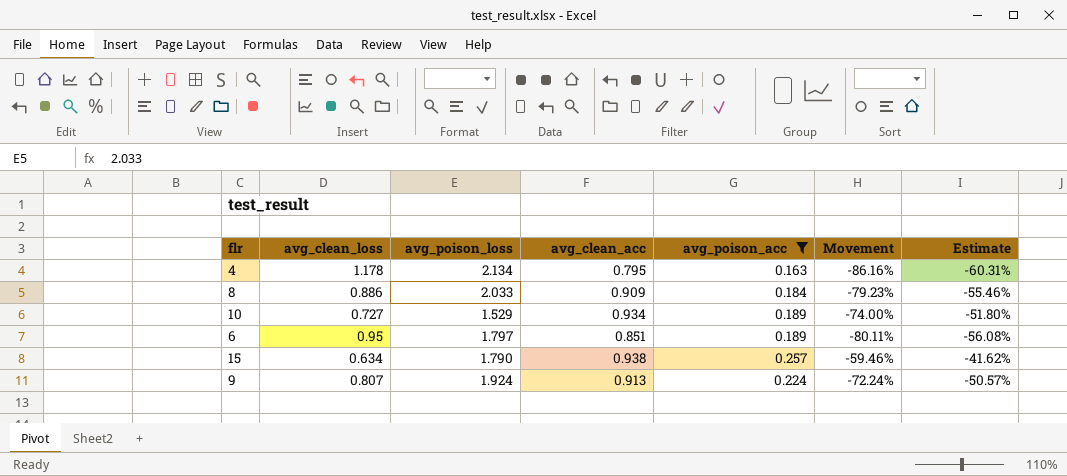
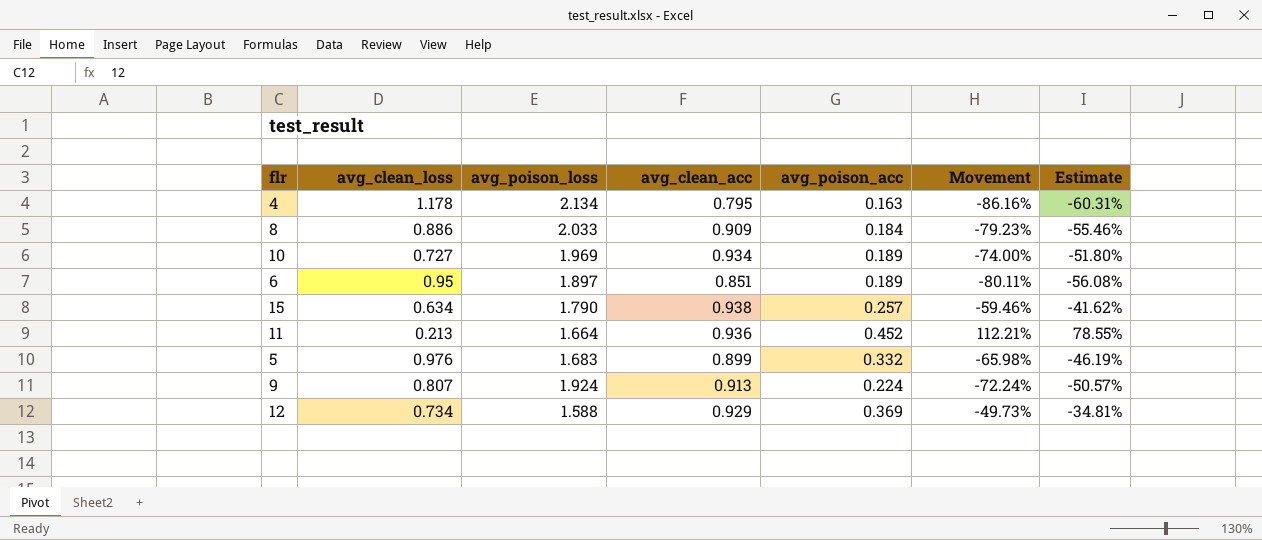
filter: avg_poison_acc <= 0.257 -> none
10 | avg_poison_loss: 1.529 -> 1.969
6 | avg_poison_loss: 1.797 -> 1.897

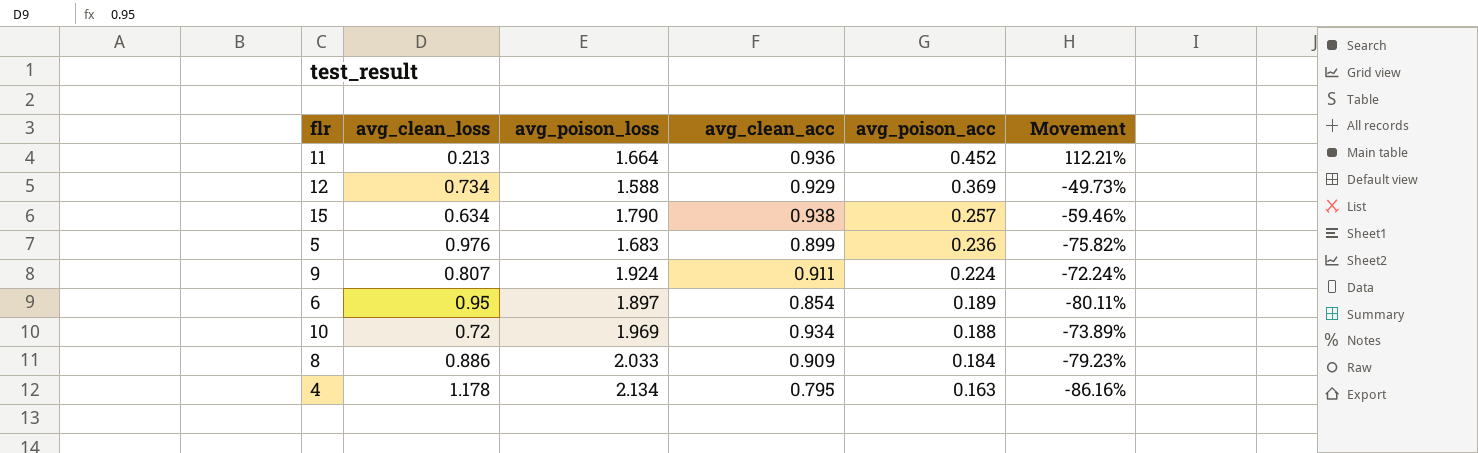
row order: none -> avg_poison_acc descending
column Estimate | formula: [Movement] * 0.7 -> none
5 | avg_poison_acc: 0.332 -> 0.236
5 | Movement: -65.98% -> -75.82%
9 | avg_clean_acc: 0.913 -> 0.911
6 | avg_clean_acc: 0.851 -> 0.854
10 | avg_clean_loss: 0.727 -> 0.72
10 | avg_poison_acc: 0.189 -> 0.188
10 | Movement: -74.00% -> -73.89%

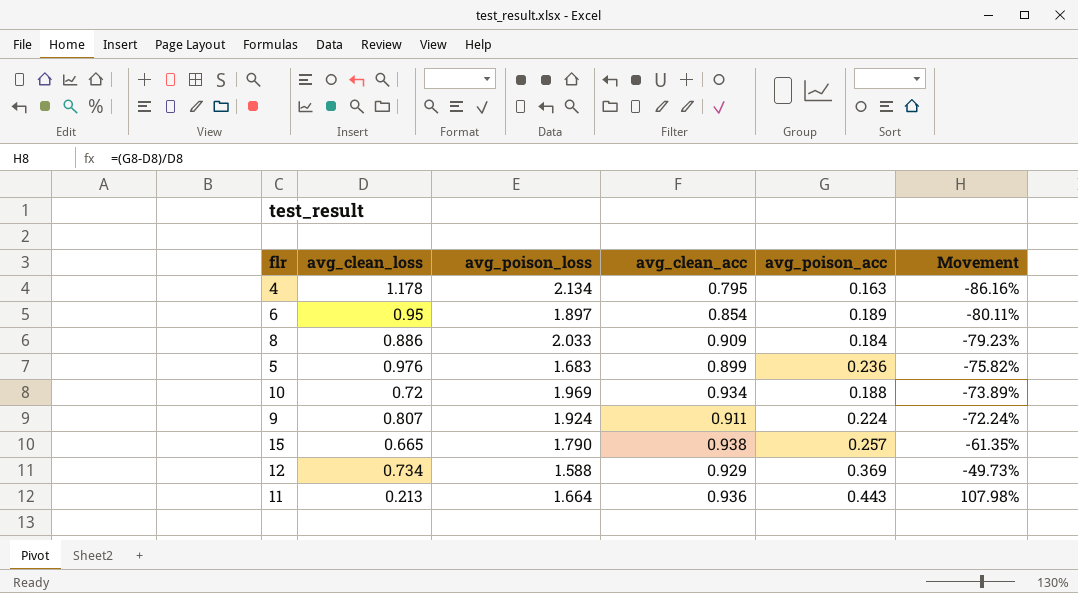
row order: avg_poison_acc descending -> Movement ascending
15 | avg_clean_loss: 0.634 -> 0.665
15 | Movement: -59.46% -> -61.35%
11 | avg_poison_acc: 0.452 -> 0.443
11 | Movement: 112.21% -> 107.98%

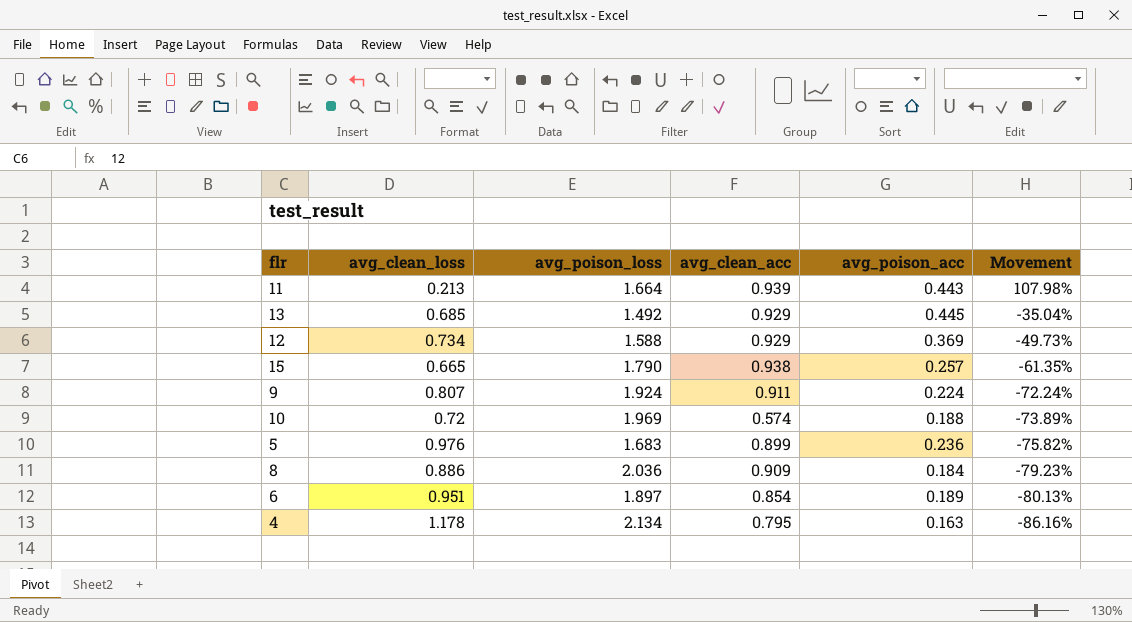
row order: Movement ascending -> Movement descending
11 | avg_clean_acc: 0.936 -> 0.939
row 13: none -> 0.685 | 1.492 | 0.929 | 0.445 | -35.04%
10 | avg_clean_acc: 0.934 -> 0.574
8 | avg_poison_loss: 2.033 -> 2.036
6 | avg_clean_loss: 0.95 -> 0.951
6 | Movement: -80.11% -> -80.13%

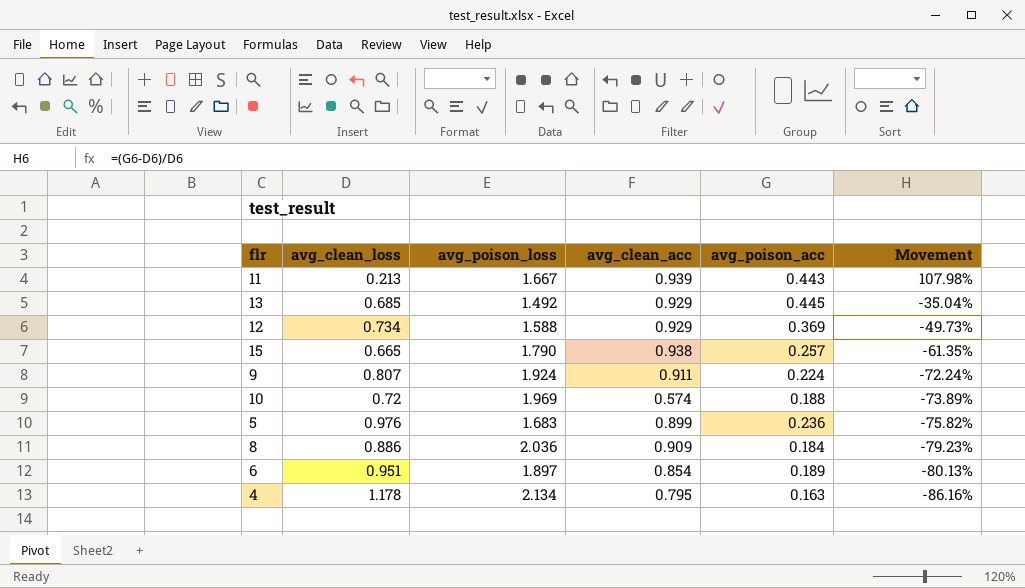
11 | avg_poison_loss: 1.664 -> 1.667

